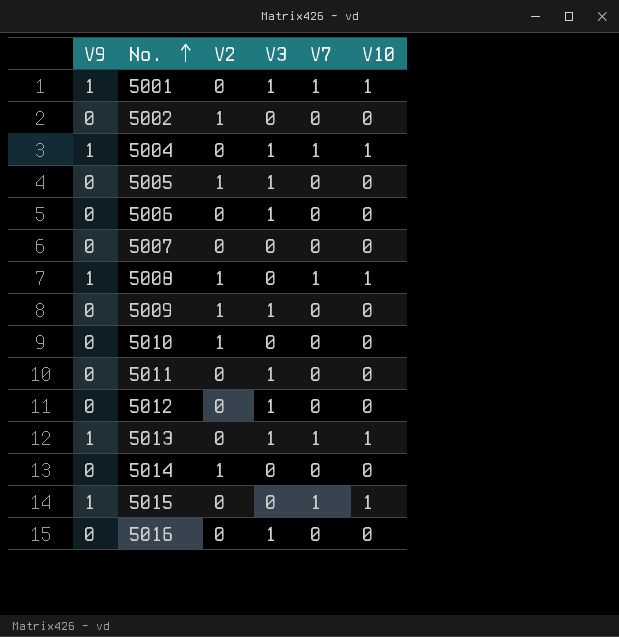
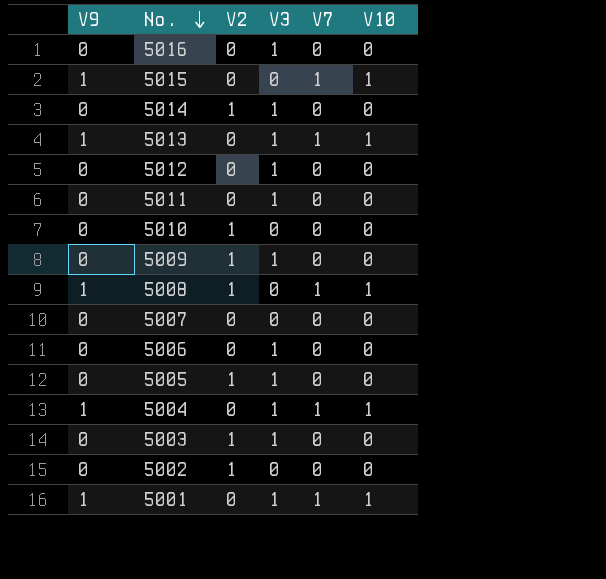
row order: No. ascending -> No. descending
5014 | V3: 0 -> 1
row 5003: none -> 0 | 1 | 1 | 0 | 0

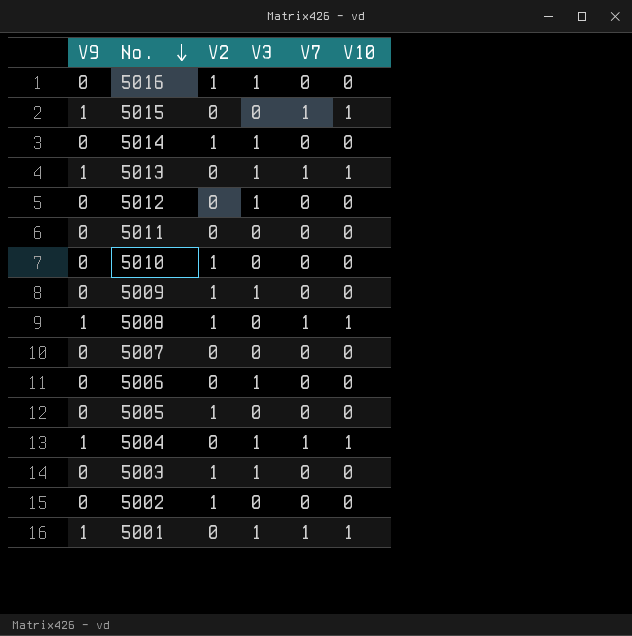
5016 | V2: 0 -> 1
5011 | V3: 1 -> 0
5005 | V3: 1 -> 0

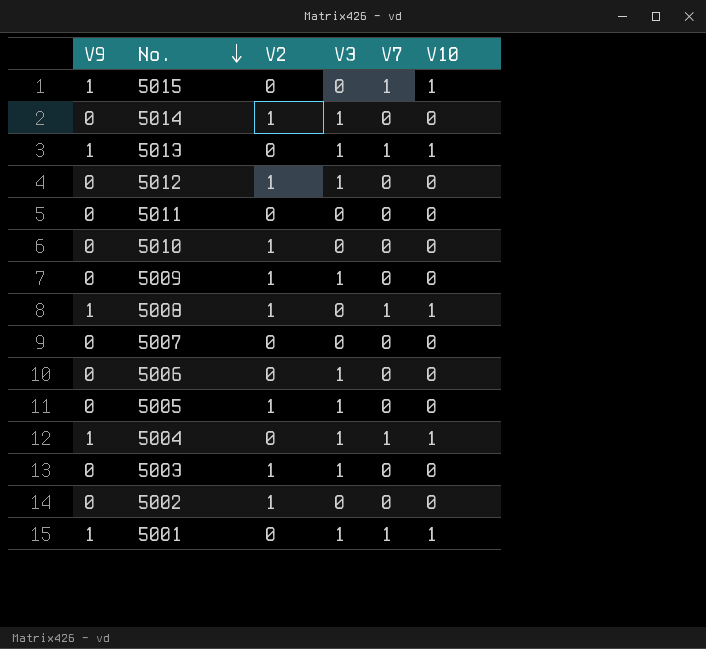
row 5016: 0 | 1 | 1 | 0 | 0 -> none
5012 | V2: 0 -> 1
5005 | V3: 0 -> 1

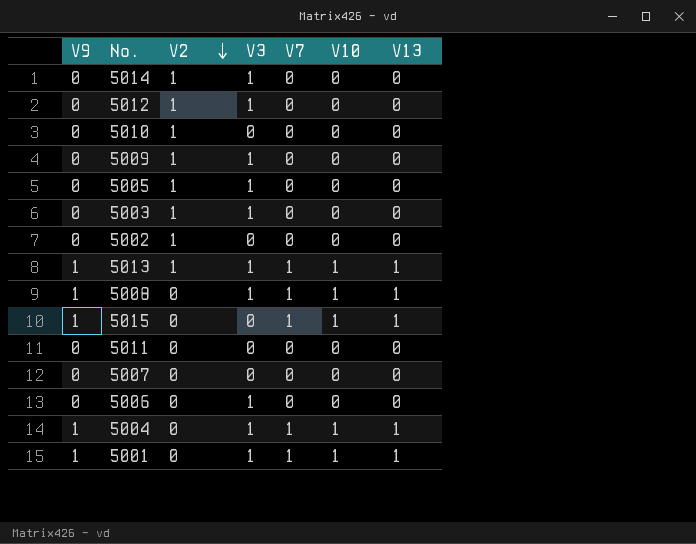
row order: No. descending -> V2 descending
column V13 | position: none -> 7
5013 | V2: 0 -> 1
5008 | V2: 1 -> 0
5008 | V3: 0 -> 1

